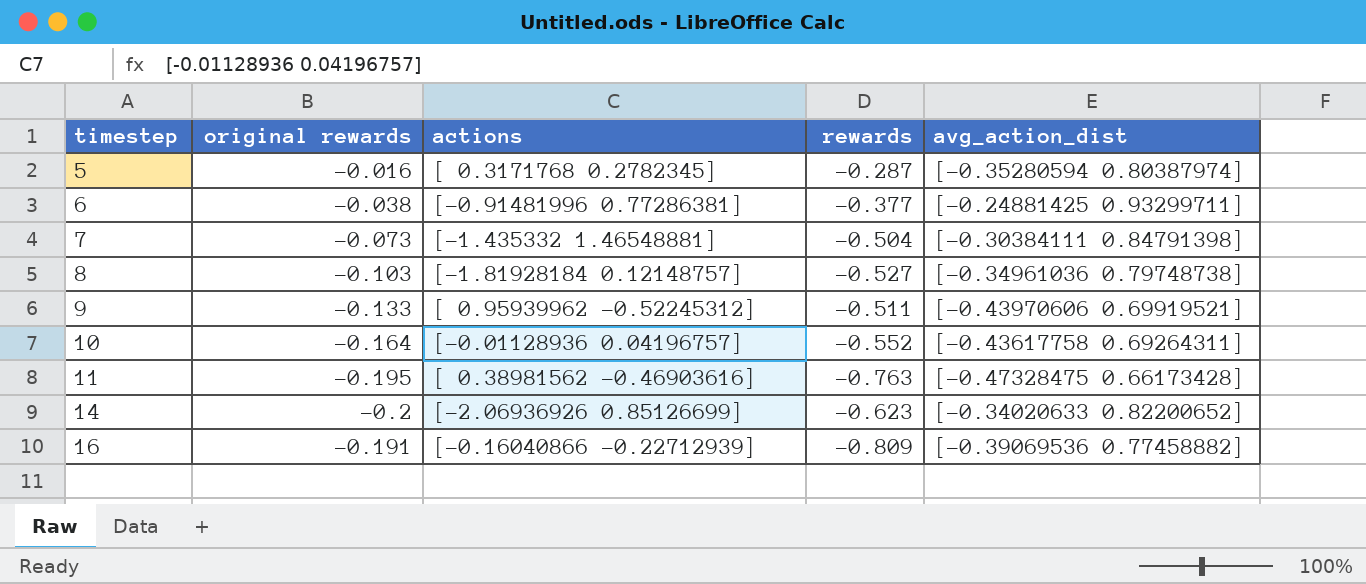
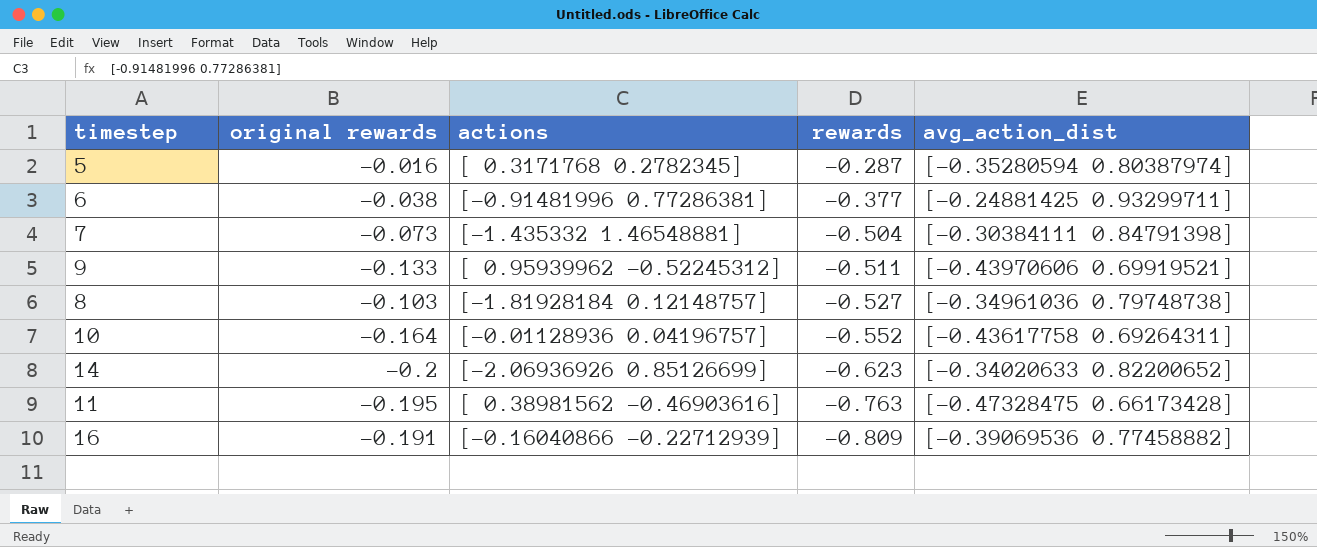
row order: timestep ascending -> rewards descending

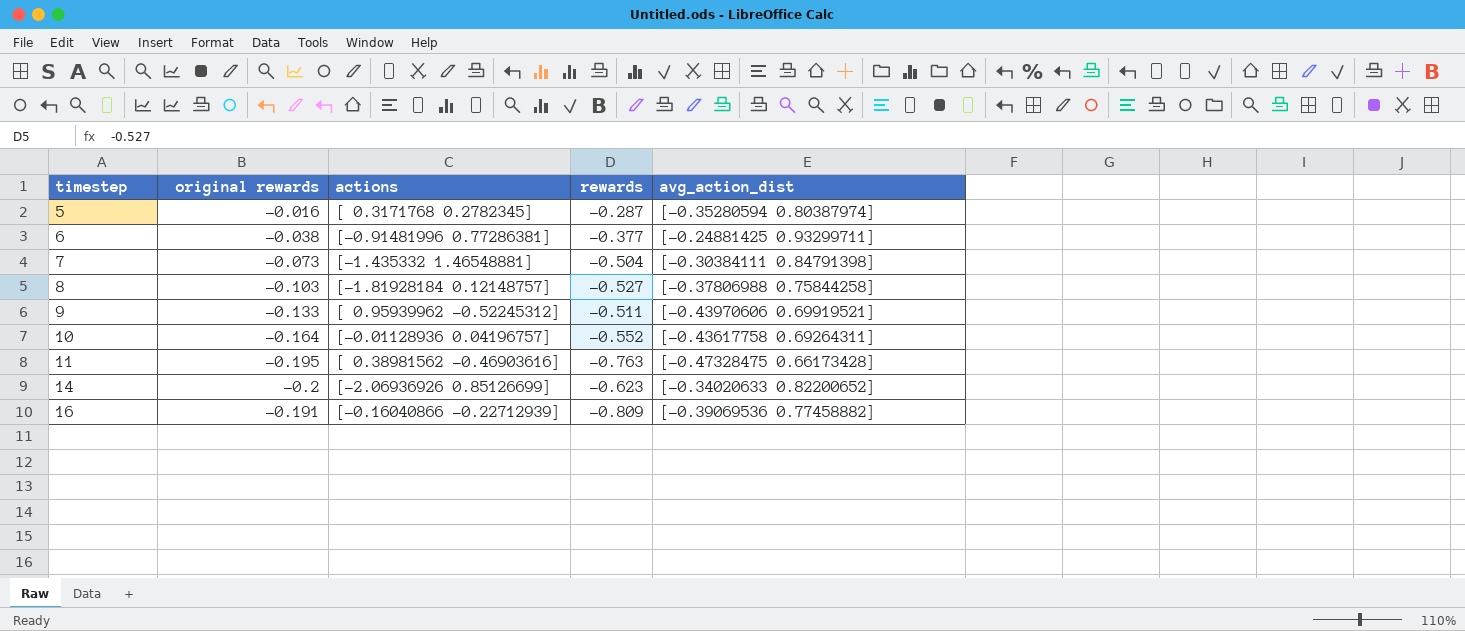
row order: rewards descending -> timestep ascending
8 | avg_action_dist: [-0.34961036 0.79748738] -> [-0.37806988 0.75844258]

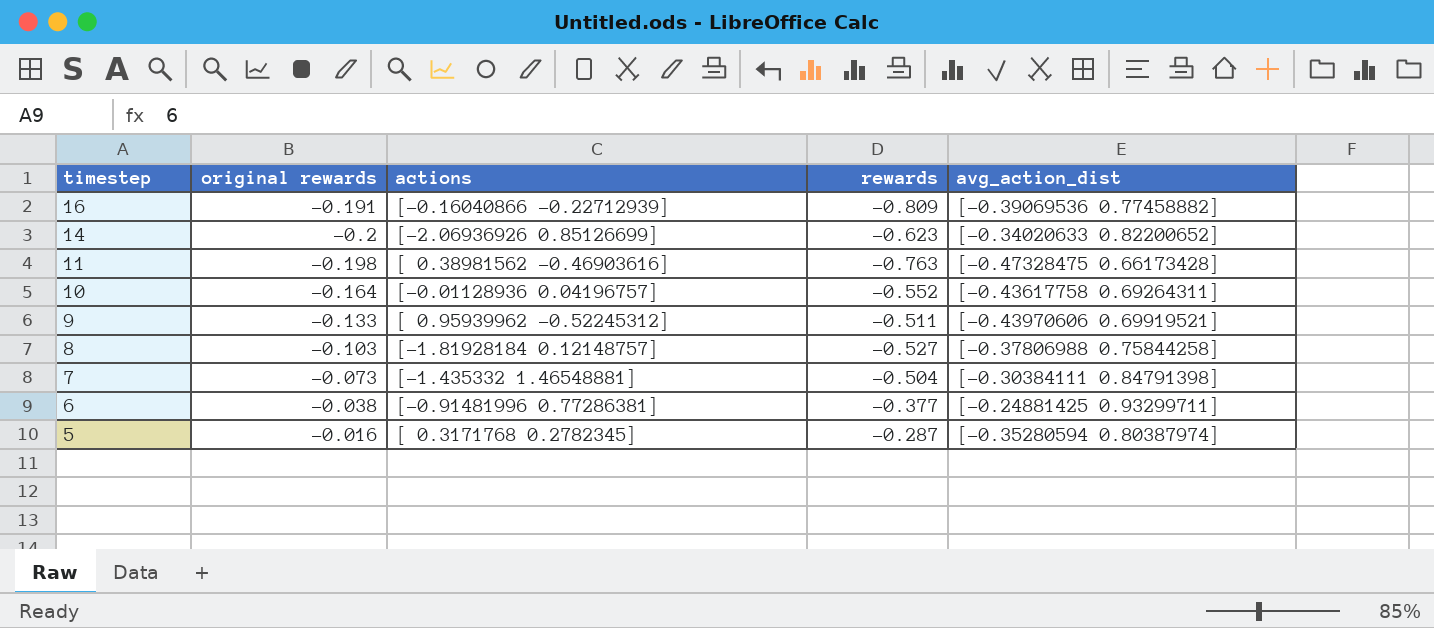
row order: timestep ascending -> timestep descending
11 | original rewards: -0.195 -> -0.198

